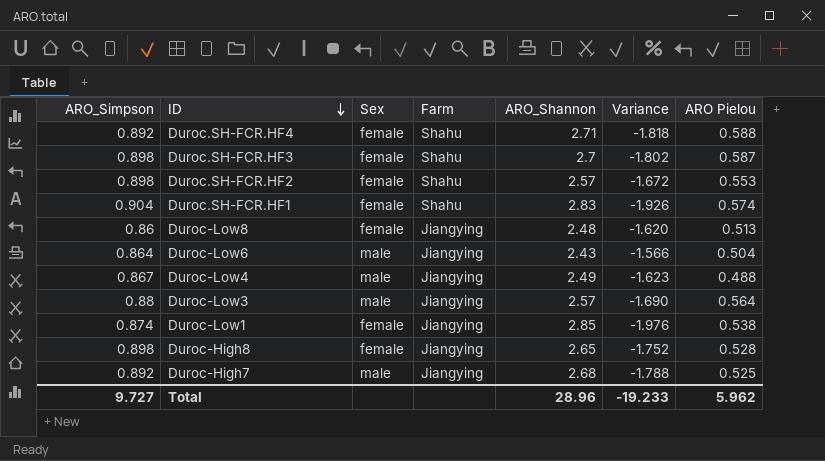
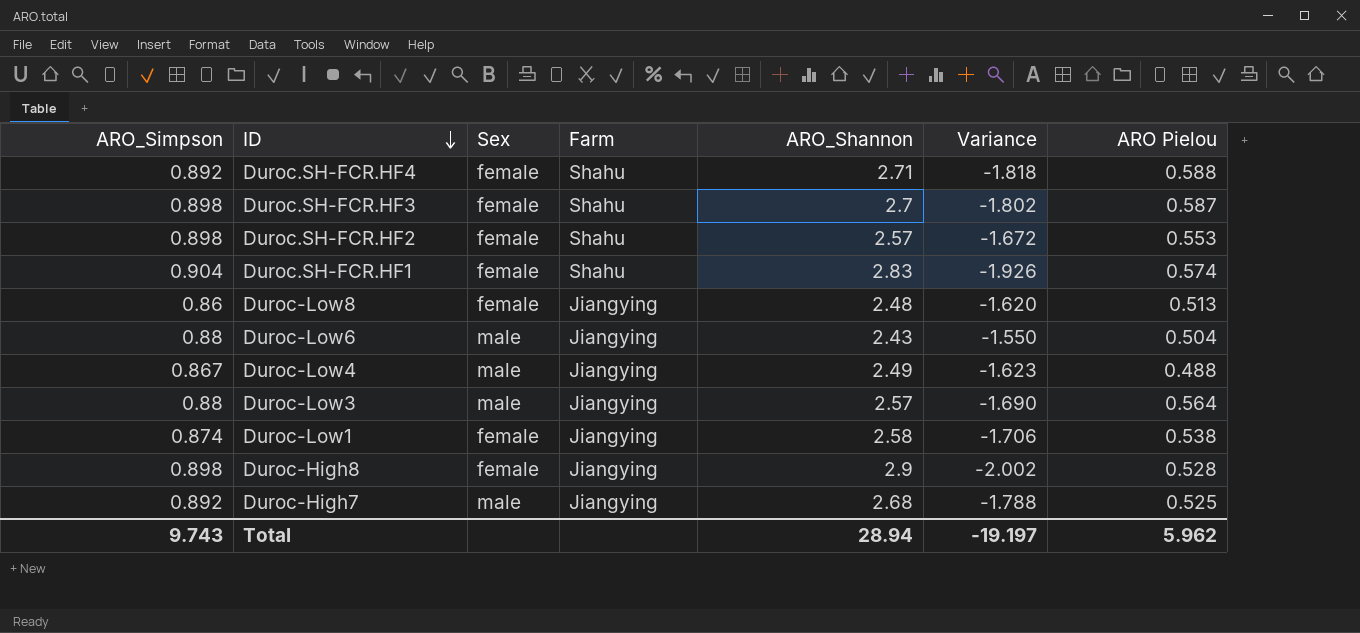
Duroc-Low6 | ARO_Simpson: 0.864 -> 0.88
Duroc-Low6 | Variance: -1.566 -> -1.550
Duroc-Low1 | ARO_Shannon: 2.85 -> 2.58
Duroc-Low1 | Variance: -1.976 -> -1.706
Duroc-High8 | ARO_Shannon: 2.65 -> 2.9
Duroc-High8 | Variance: -1.752 -> -2.002
Total | ARO_Simpson: 9.727 -> 9.743
Total | ARO_Shannon: 28.96 -> 28.94
Total | Variance: -19.233 -> -19.197

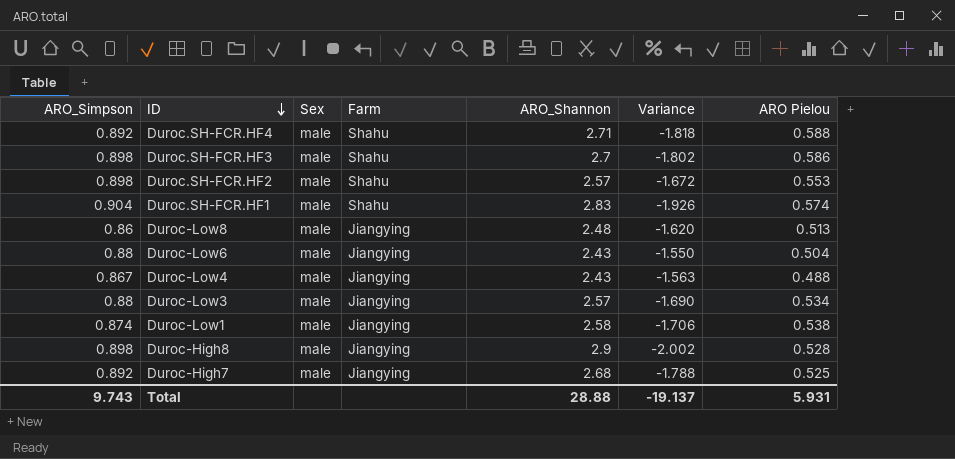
Duroc.SH-FCR.HF4 | Sex: female -> male
Duroc.SH-FCR.HF3 | Sex: female -> male
Duroc.SH-FCR.HF3 | ARO Pielou: 0.587 -> 0.586
Duroc.SH-FCR.HF2 | Sex: female -> male
Duroc.SH-FCR.HF1 | Sex: female -> male
Duroc-Low8 | Sex: female -> male
Duroc-Low4 | ARO_Shannon: 2.49 -> 2.43
Duroc-Low4 | Variance: -1.623 -> -1.563
Duroc-Low3 | ARO Pielou: 0.564 -> 0.534
Duroc-Low1 | Sex: female -> male
Duroc-High8 | Sex: female -> male
Total | ARO_Shannon: 28.94 -> 28.88
Total | Variance: -19.197 -> -19.137
Total | ARO Pielou: 5.962 -> 5.931

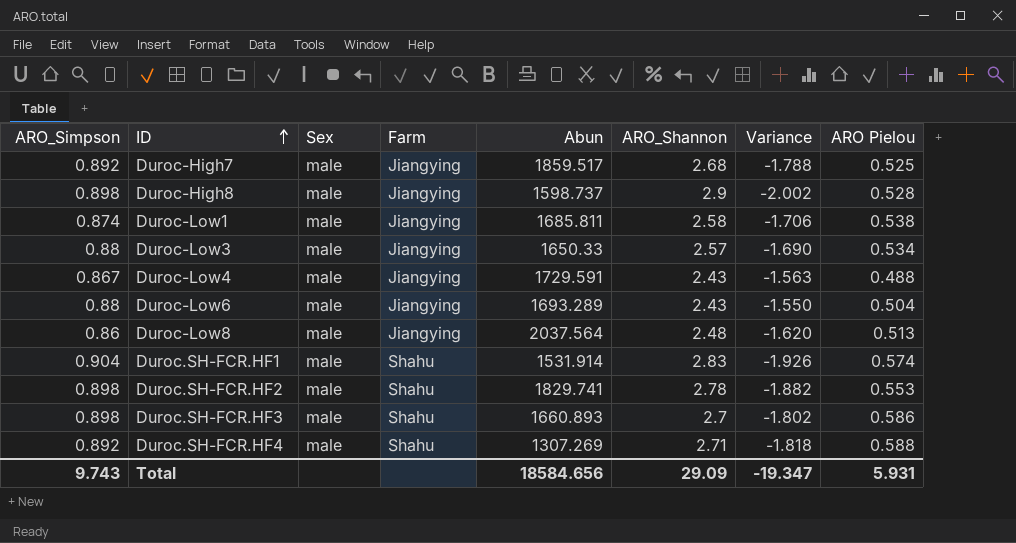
row order: ID descending -> ID ascending
column Abun | position: none -> 5
Duroc.SH-FCR.HF2 | ARO_Shannon: 2.57 -> 2.78
Duroc.SH-FCR.HF2 | Variance: -1.672 -> -1.882
Total | ARO_Shannon: 28.88 -> 29.09
Total | Variance: -19.137 -> -19.347

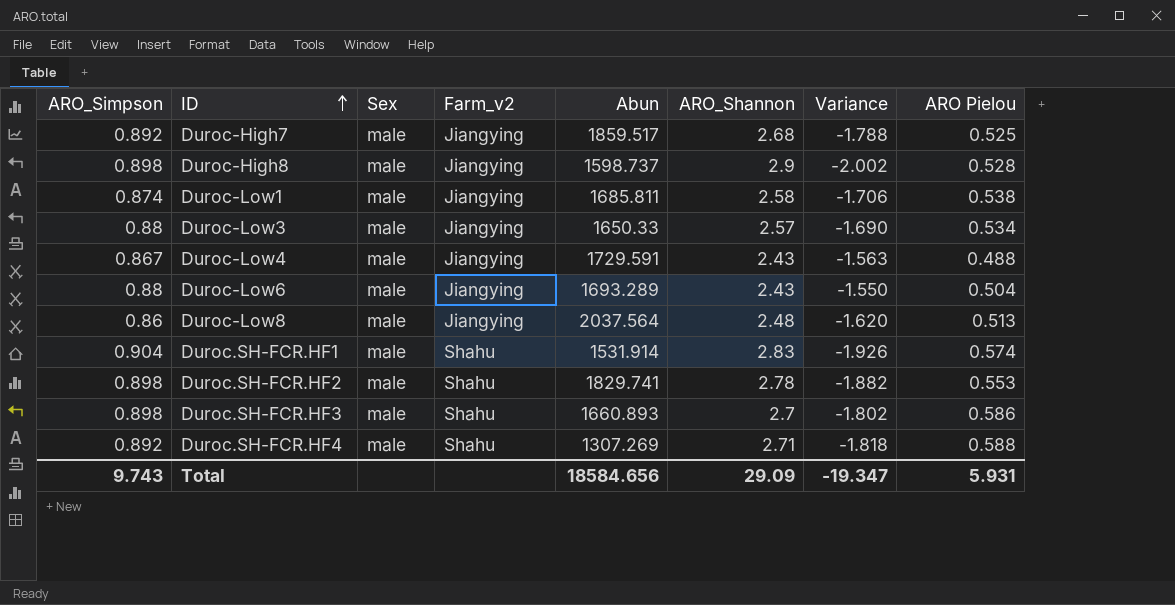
column name: Farm -> Farm_v2

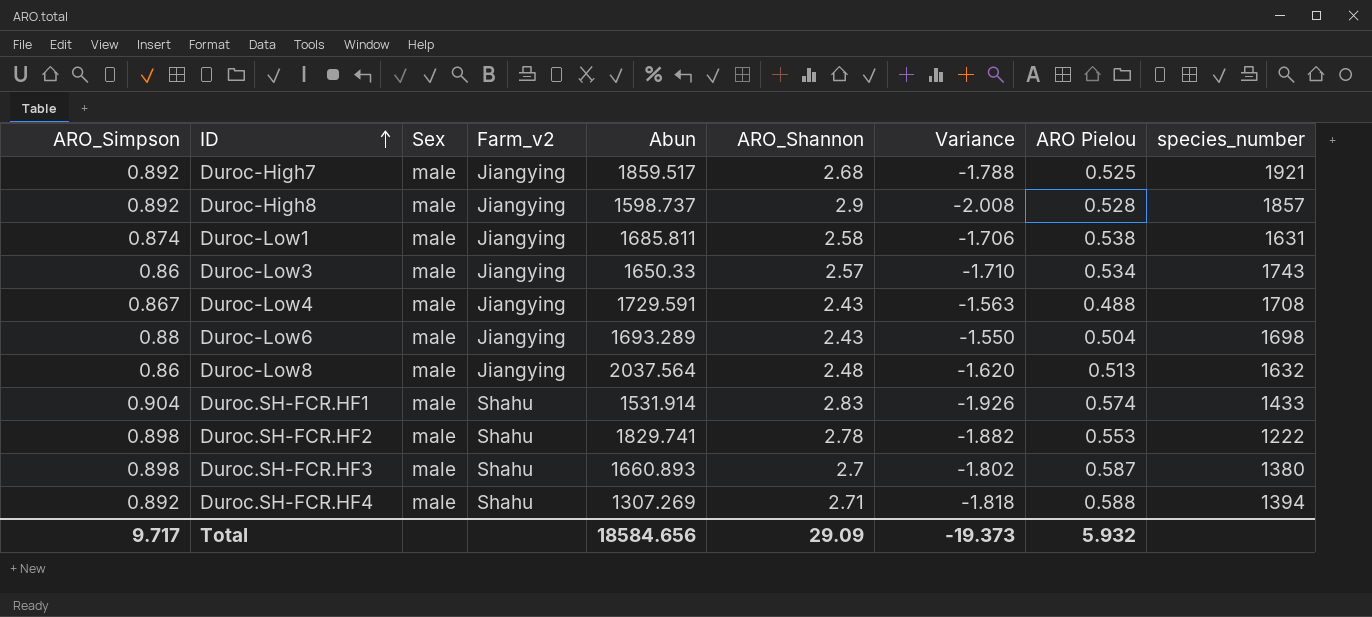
column species_number | position: none -> 9
Duroc-High8 | ARO_Simpson: 0.898 -> 0.892
Duroc-High8 | Variance: -2.002 -> -2.008
Duroc-Low3 | ARO_Simpson: 0.88 -> 0.86
Duroc-Low3 | Variance: -1.690 -> -1.710
Duroc.SH-FCR.HF3 | ARO Pielou: 0.586 -> 0.587
Total | ARO_Simpson: 9.743 -> 9.717
Total | Variance: -19.347 -> -19.373
Total | ARO Pielou: 5.931 -> 5.932

